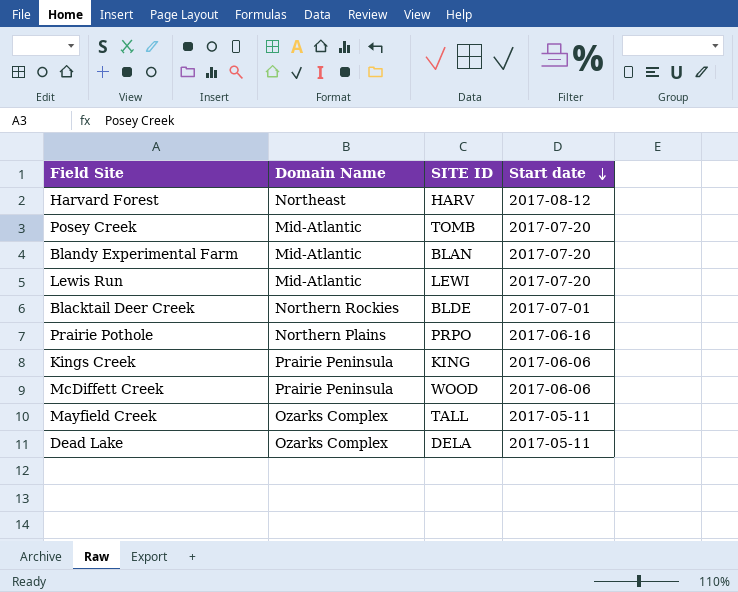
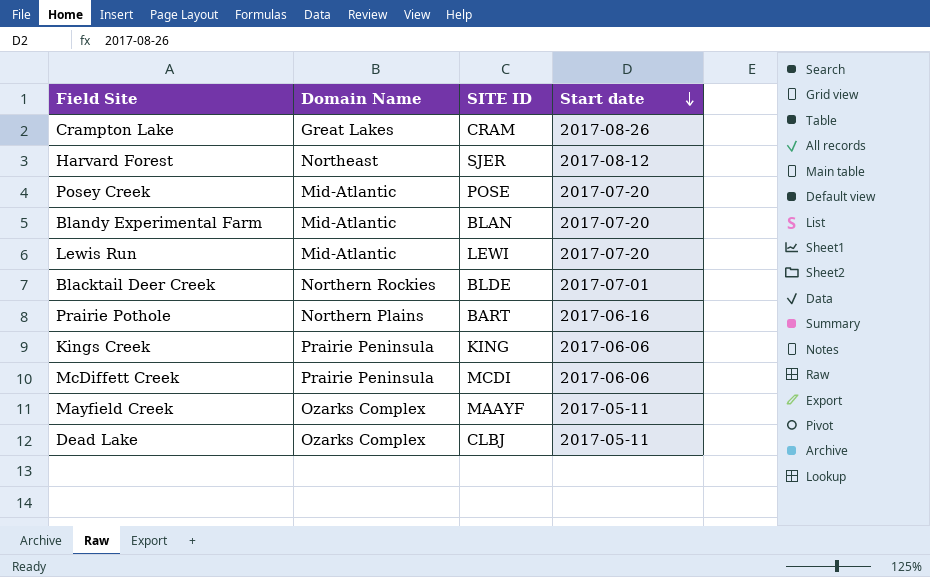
row Crampton Lake: none -> Great Lakes | CRAM | 2017-08-26
Harvard Forest | SITE ID: HARV -> SJER
Posey Creek | SITE ID: TOMB -> POSE
Prairie Pothole | SITE ID: PRPO -> BART
McDiffett Creek | SITE ID: WOOD -> MCDI
Mayfield Creek | SITE ID: TALL -> MAAYF
Dead Lake | SITE ID: DELA -> CLBJ

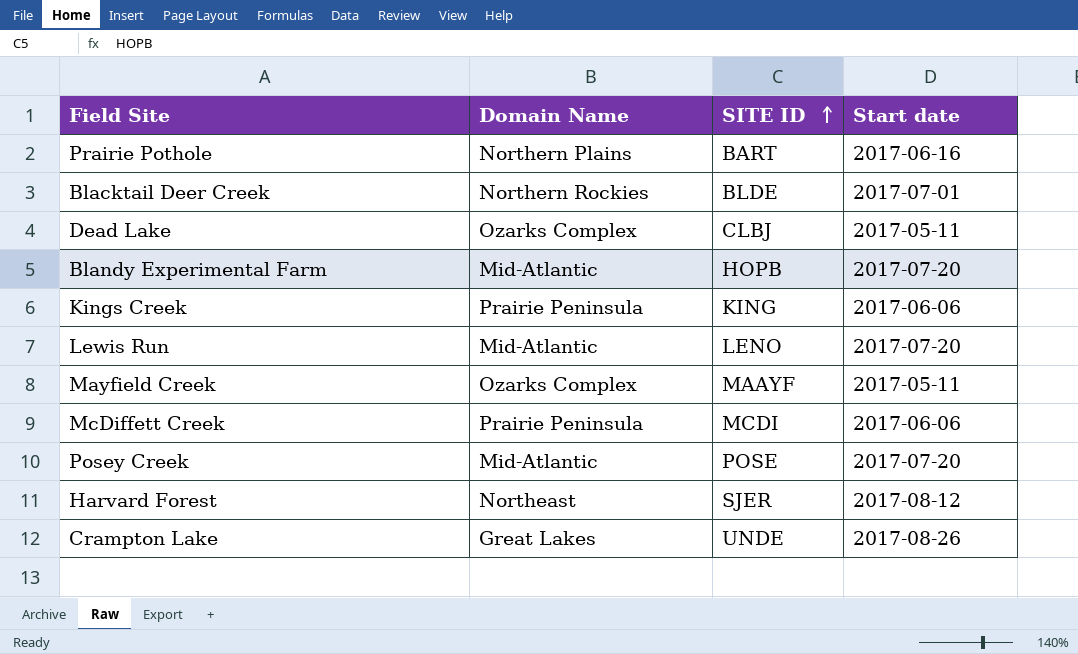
row order: Start date descending -> SITE ID ascending
Blandy Experimental Farm | SITE ID: BLAN -> HOPB
Lewis Run | SITE ID: LEWI -> LENO
Crampton Lake | SITE ID: CRAM -> UNDE

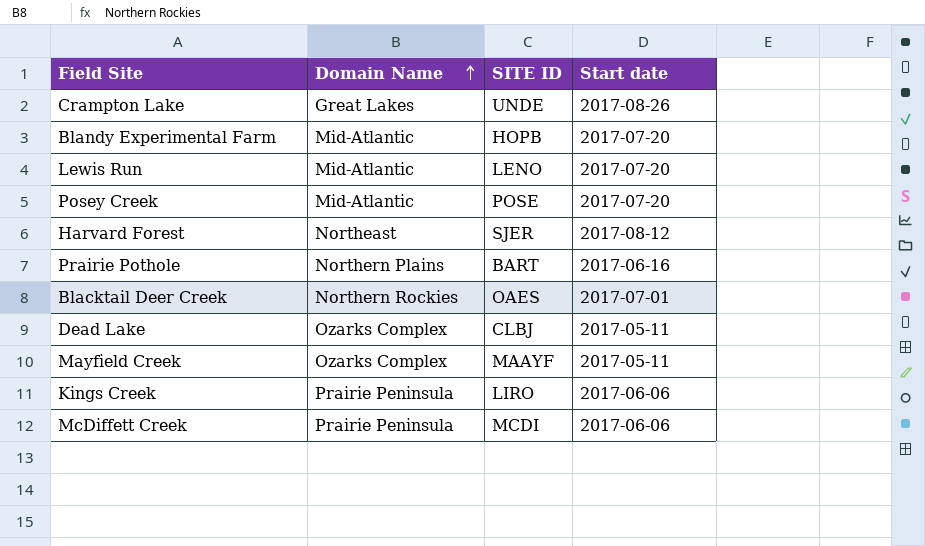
row order: SITE ID ascending -> Domain Name ascending
Blacktail Deer Creek | SITE ID: BLDE -> OAES
Kings Creek | SITE ID: KING -> LIRO

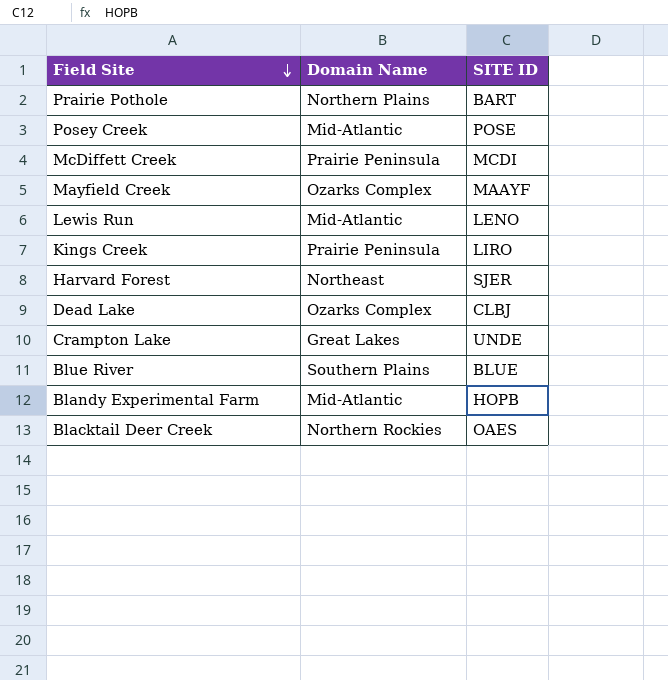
row order: Domain Name ascending -> Field Site descending
column Start date | position: 4 -> none
row Blue River: none -> Southern Plains | BLUE

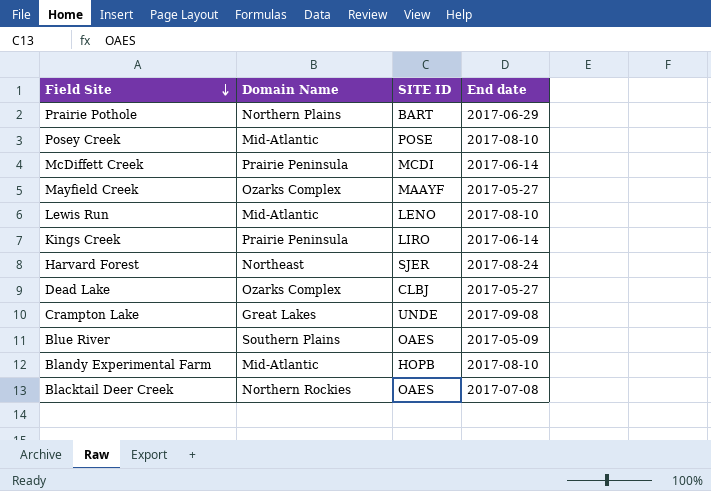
column End date | position: none -> 4
Blue River | SITE ID: BLUE -> OAES

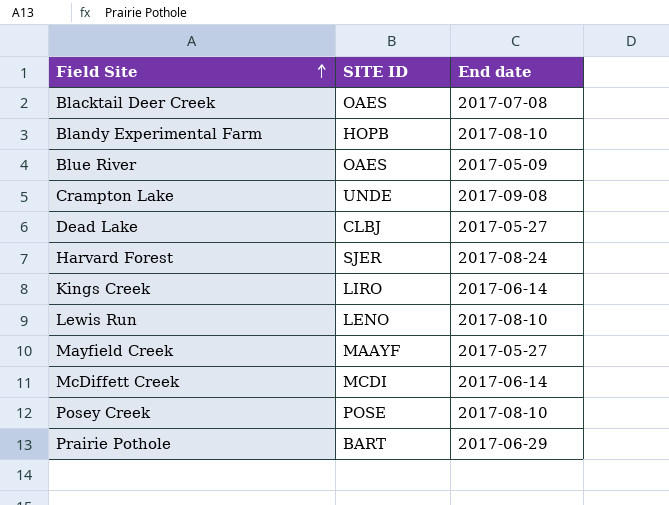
row order: Field Site descending -> Field Site ascending
column Domain Name | position: 2 -> none

